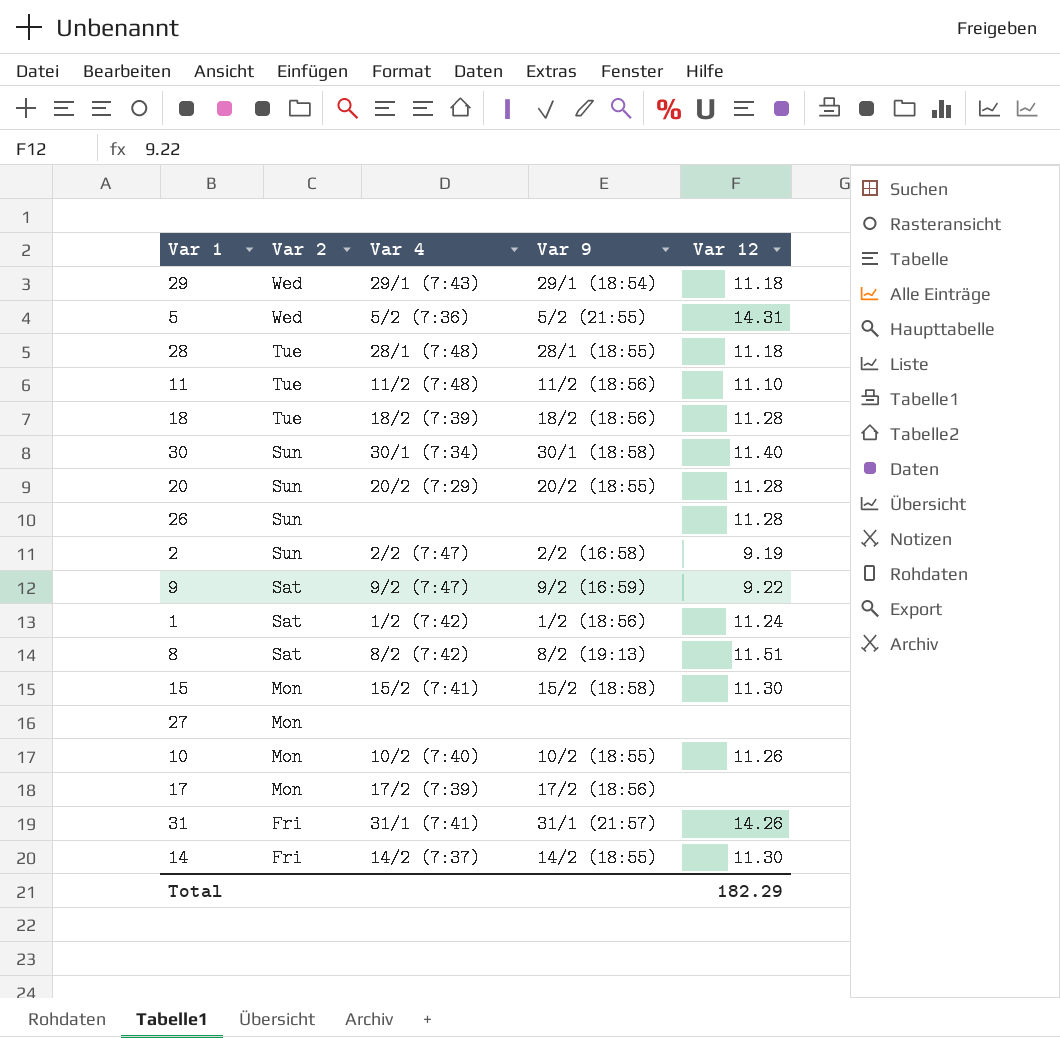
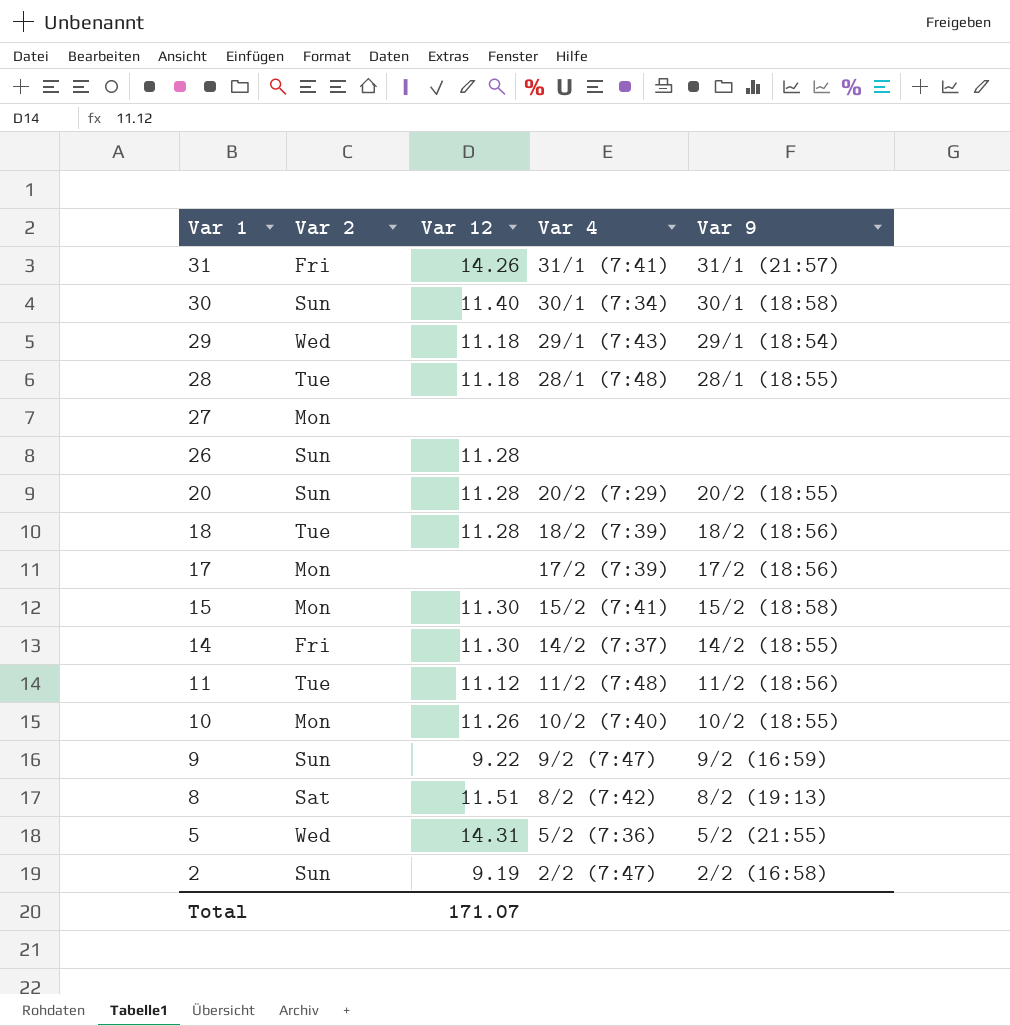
row order: Var 2 descending -> Var 1 descending
column Var 12 | position: 5 -> 3
row 1: Sat | 1/2 (7:42) | 1/2 (18:56) | 11.24 -> none
11 | Var 12: 11.10 -> 11.12
9 | Var 2: Sat -> Sun
Total | Var 12: 182.29 -> 171.07

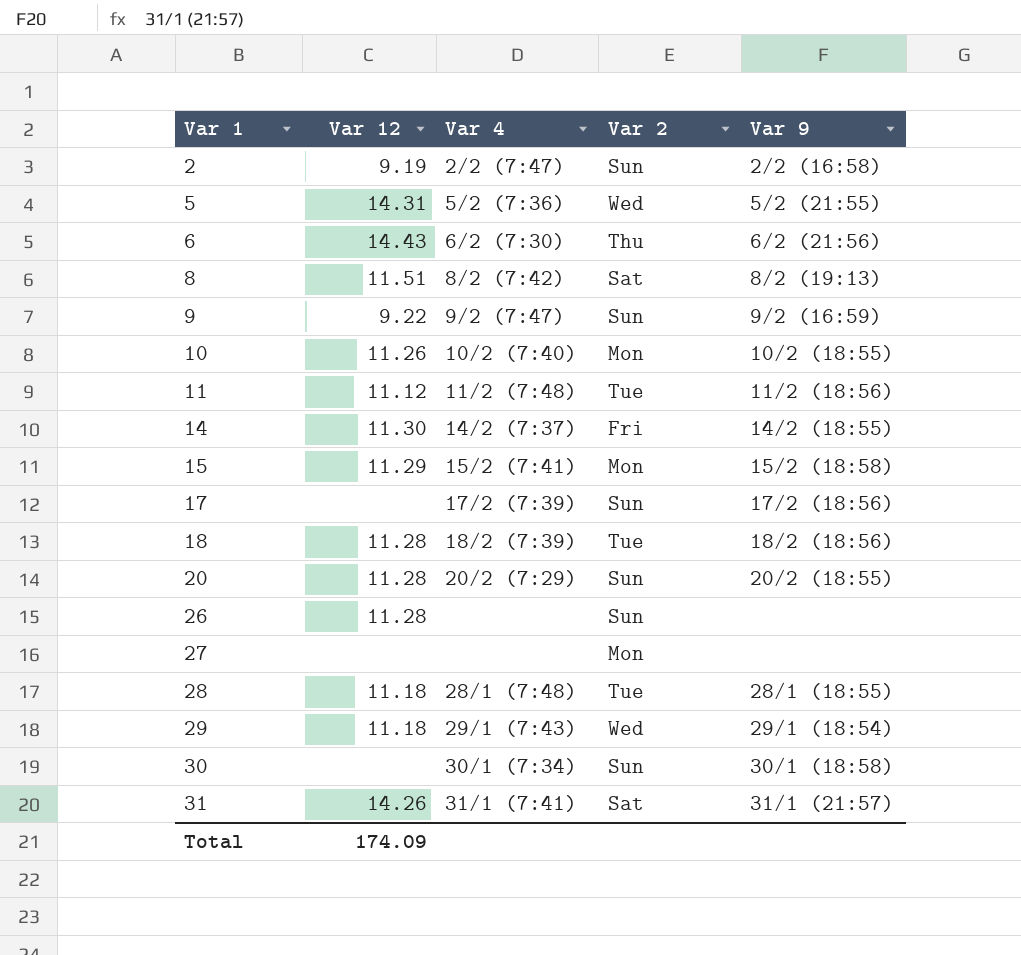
row order: Var 1 descending -> Var 1 ascending
column Var 2 | position: 2 -> 4
row 6: none -> 14.43 | 6/2 (7:30) | Thu | 6/2 (21:56)
15 | Var 12: 11.30 -> 11.29
17 | Var 2: Mon -> Sun
30 | Var 12: 11.40 -> none
31 | Var 2: Fri -> Sat
Total | Var 12: 171.07 -> 174.09

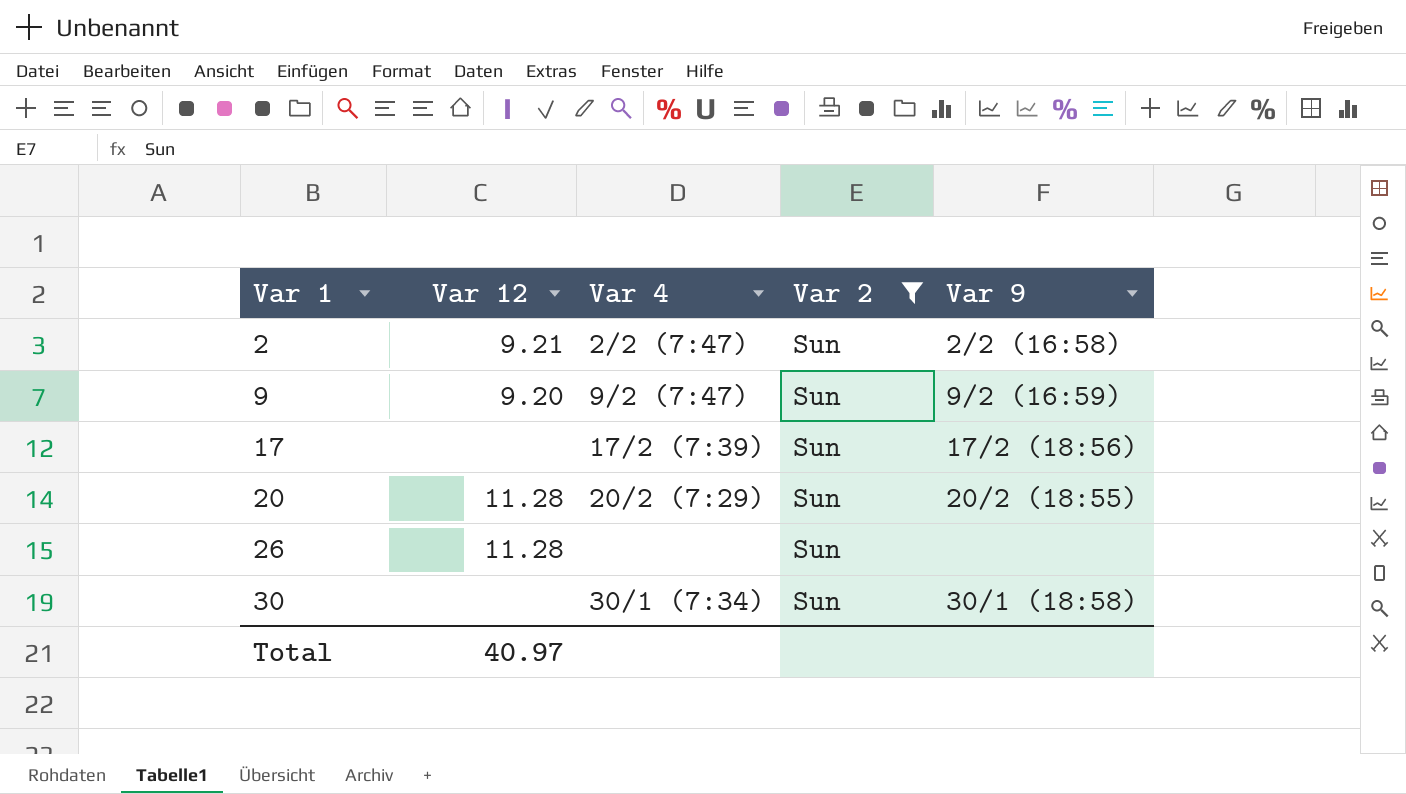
filter: none -> Var 2 = Sun
2 | Var 12: 9.19 -> 9.21
9 | Var 12: 9.22 -> 9.20
Total | Var 12: 174.09 -> 40.97

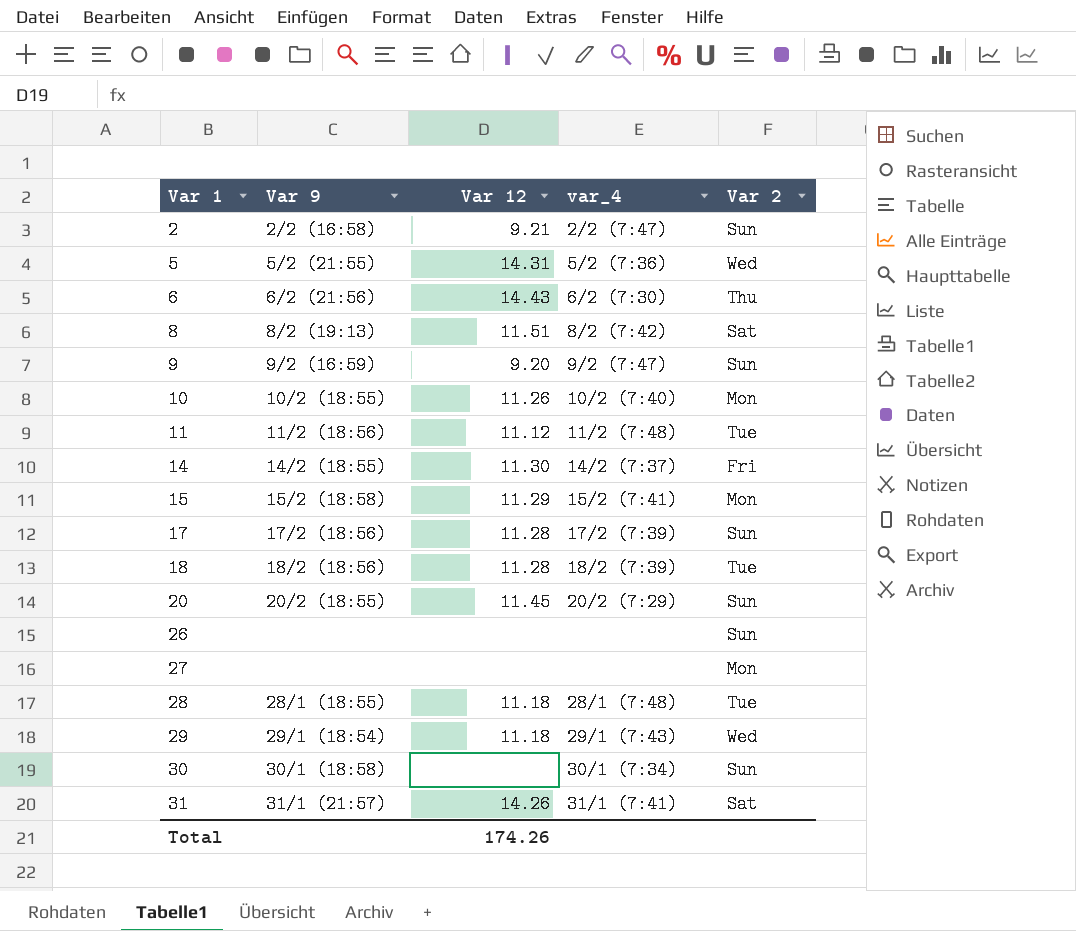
filter: Var 2 = Sun -> none
column Var 9 | position: 5 -> 2
column name: Var 4 -> var_4
17 | Var 12: none -> 11.28
20 | Var 12: 11.28 -> 11.45
26 | Var 12: 11.28 -> none
Total | Var 12: 40.97 -> 174.26

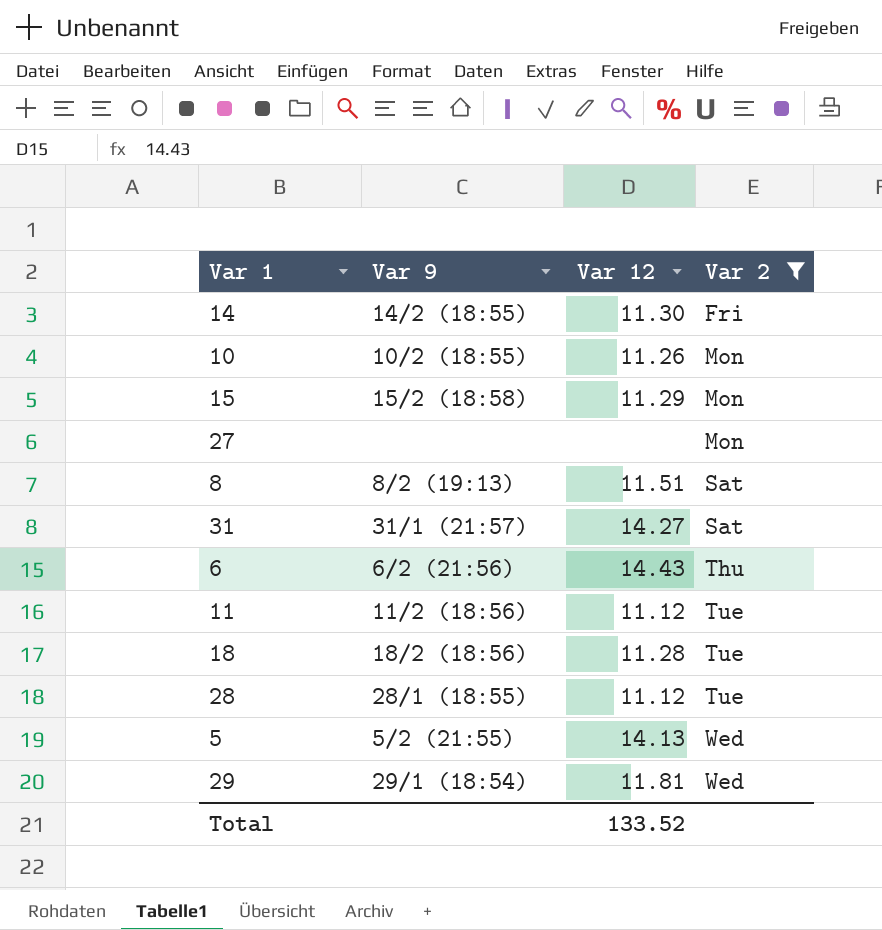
filter: none -> Var 2 != Sun
row order: Var 1 ascending -> Var 2 ascending
column var_4 | position: 4 -> none
31 | Var 12: 14.26 -> 14.27
28 | Var 12: 11.18 -> 11.12
5 | Var 12: 14.31 -> 14.13
29 | Var 12: 11.18 -> 11.81
Total | Var 12: 174.26 -> 133.52

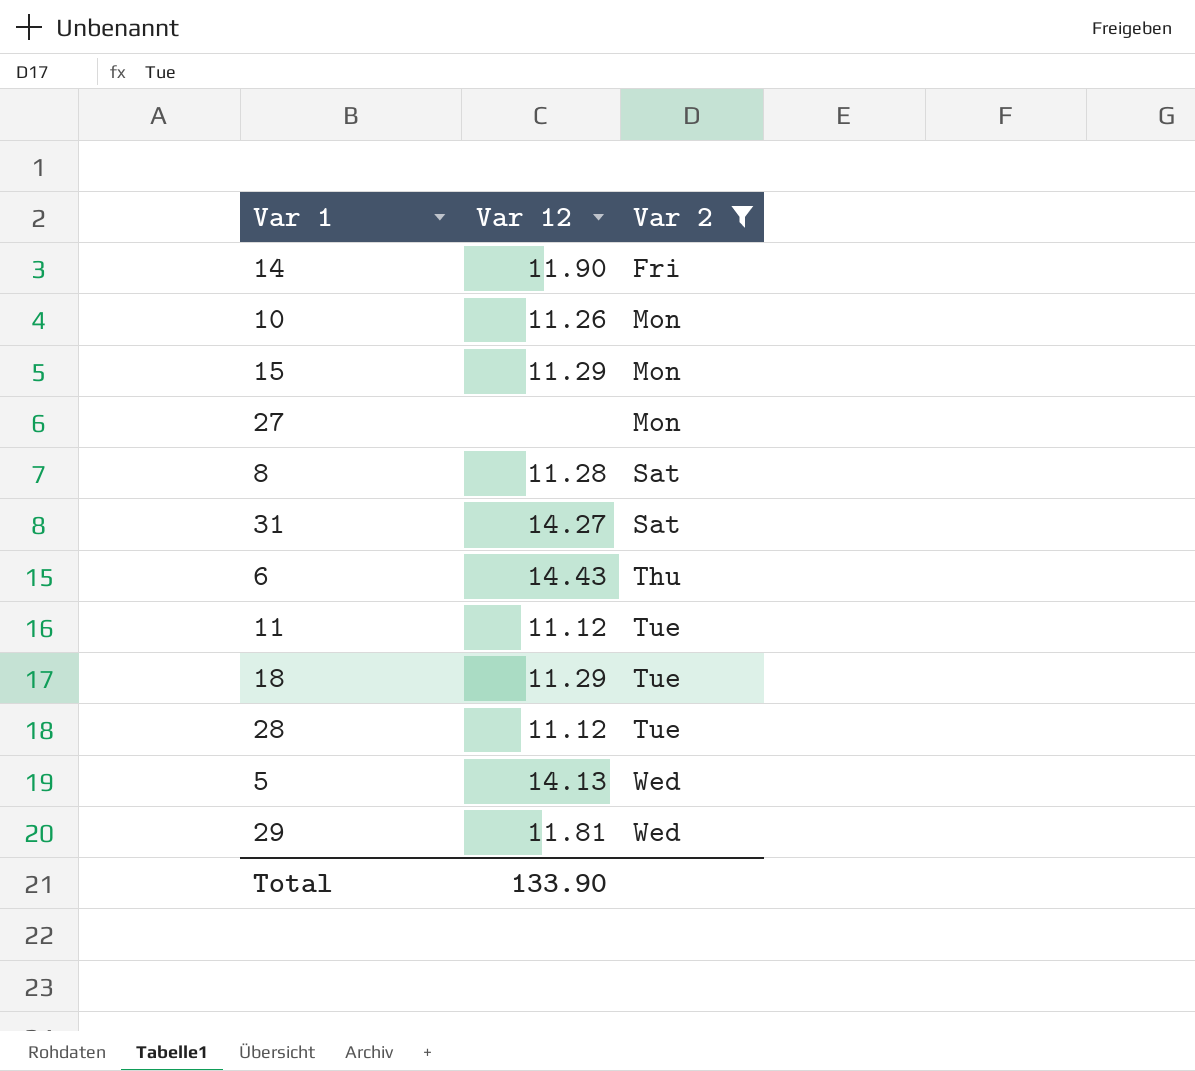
column Var 9 | position: 2 -> none
14 | Var 12: 11.30 -> 11.90
8 | Var 12: 11.51 -> 11.28
18 | Var 12: 11.28 -> 11.29
Total | Var 12: 133.52 -> 133.90

